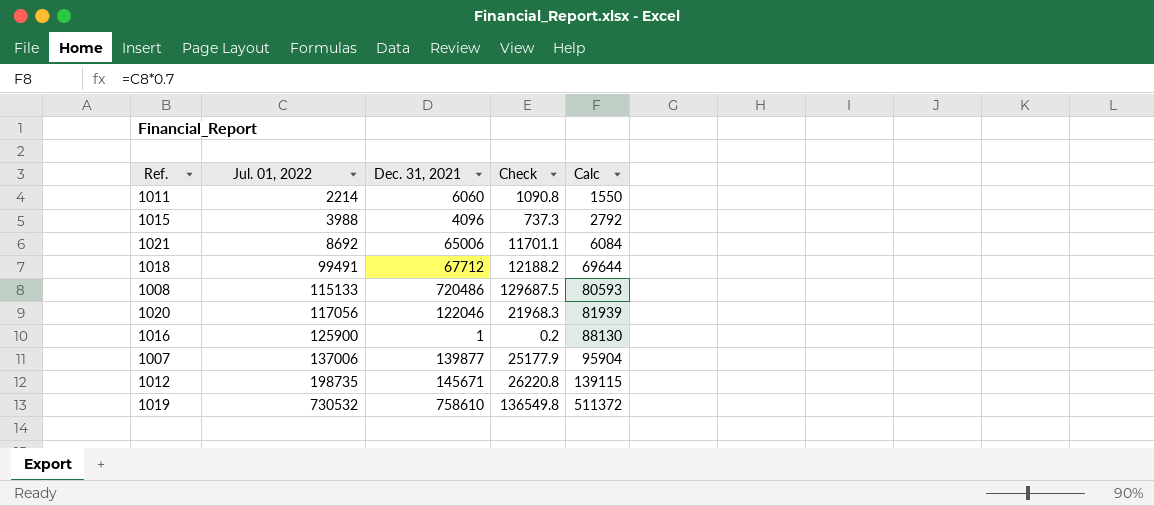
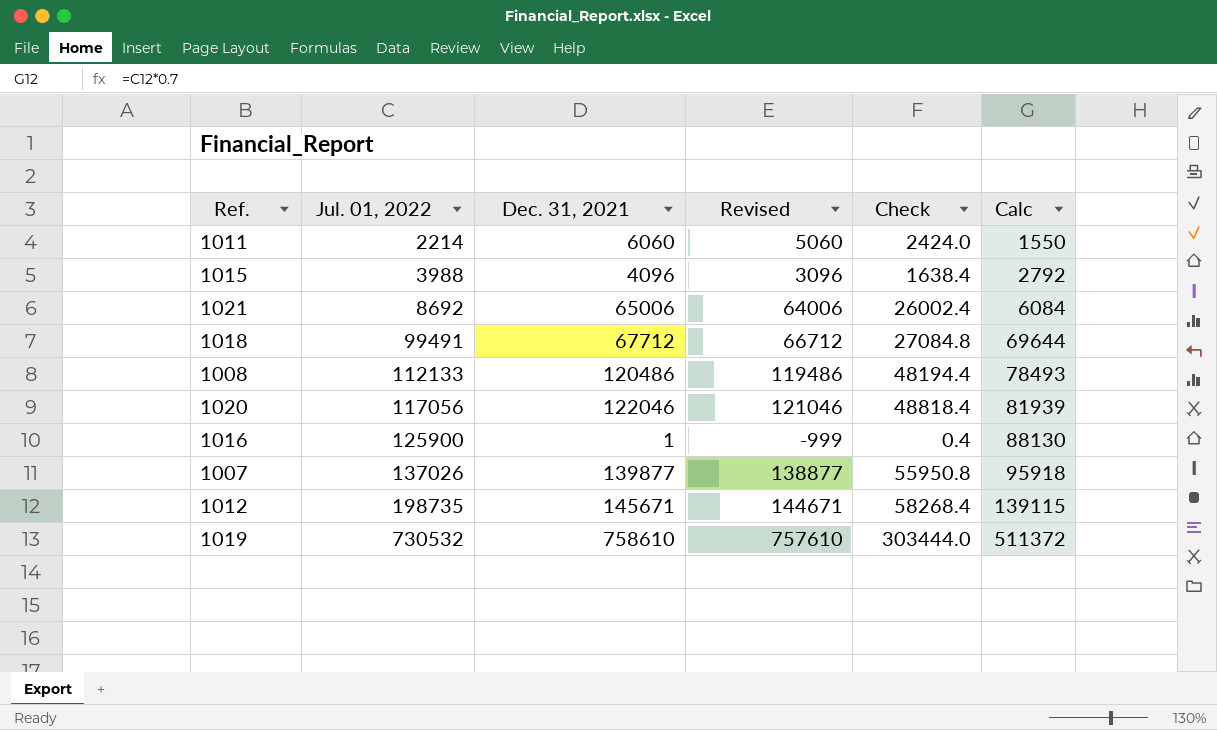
column Revised | formula: none -> [Dec. 31, 2021] - 1000
column Check | formula: [Dec. 31, 2021] * 0.18 -> [Dec. 31, 2021] * 0.4
1008 | Jul. 01, 2022: 115133 -> 112133
1008 | Dec. 31, 2021: 720486 -> 120486
1008 | Calc: 80593 -> 78493
1007 | Jul. 01, 2022: 137006 -> 137026
1007 | Calc: 95904 -> 95918

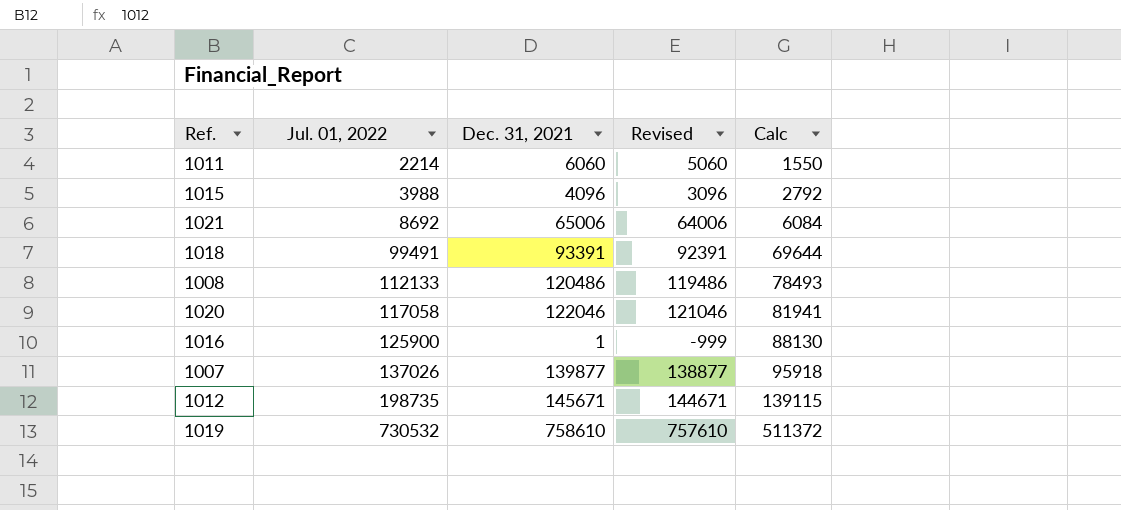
column Check | formula: [Dec. 31, 2021] * 0.4 -> none
1018 | Dec. 31, 2021: 67712 -> 93391
1018 | Revised: 66712 -> 92391
1020 | Jul. 01, 2022: 117056 -> 117058
1020 | Calc: 81939 -> 81941

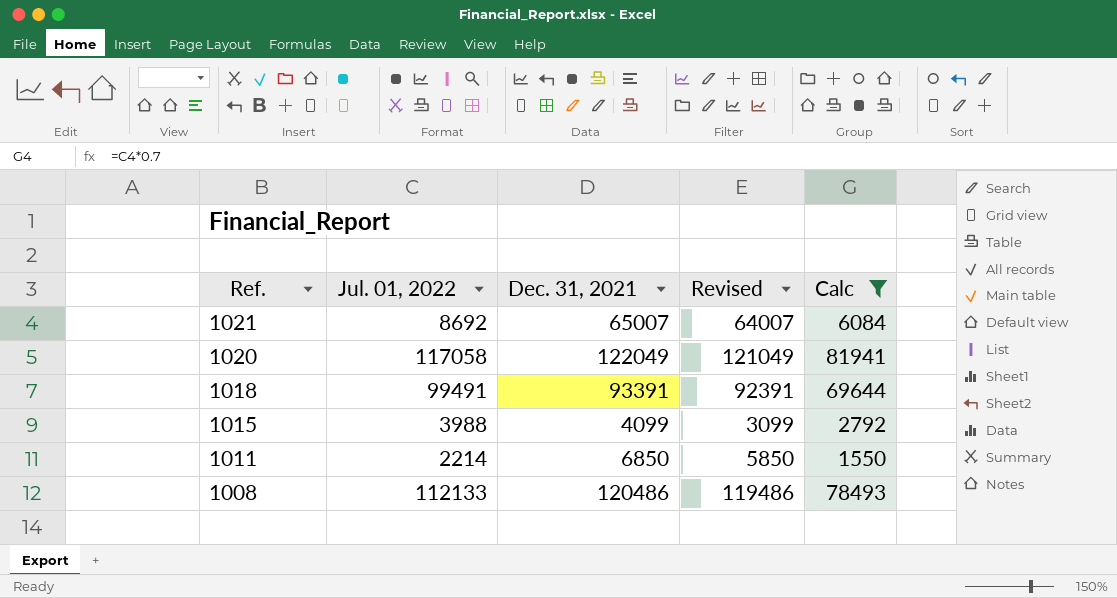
filter: none -> Calc <= 81941
row order: Jul. 01, 2022 ascending -> Ref. descending
1021 | Dec. 31, 2021: 65006 -> 65007
1021 | Revised: 64006 -> 64007
1020 | Dec. 31, 2021: 122046 -> 122049
1020 | Revised: 121046 -> 121049
1015 | Dec. 31, 2021: 4096 -> 4099
1015 | Revised: 3096 -> 3099
1011 | Dec. 31, 2021: 6060 -> 6850
1011 | Revised: 5060 -> 5850

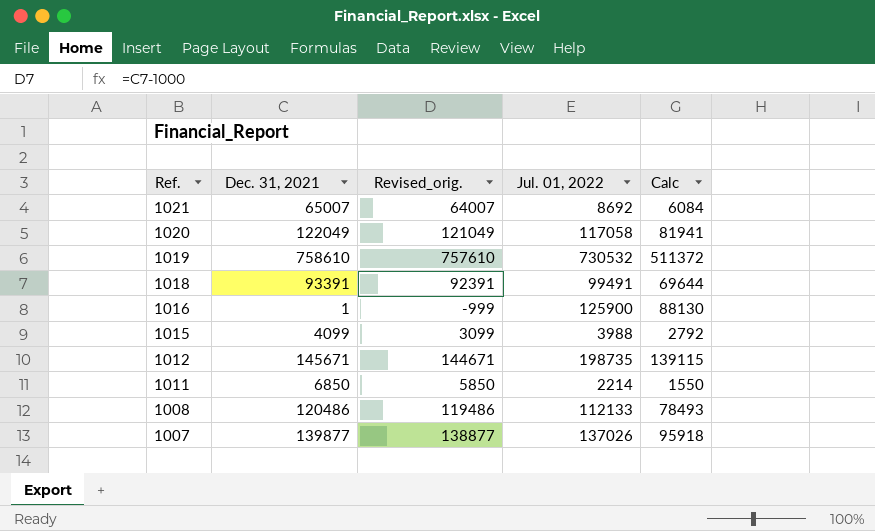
filter: Calc <= 81941 -> none
column name: Revised -> Revised_orig.
column Jul. 01, 2022 | position: 2 -> 4

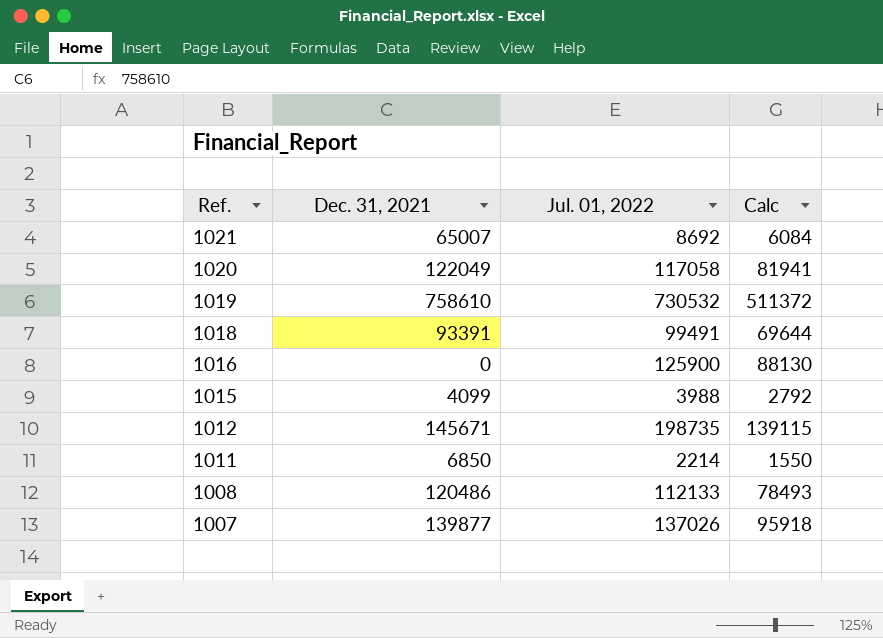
column Revised_orig. | formula: [Dec. 31, 2021] - 1000 -> none
1016 | Dec. 31, 2021: 1 -> 0

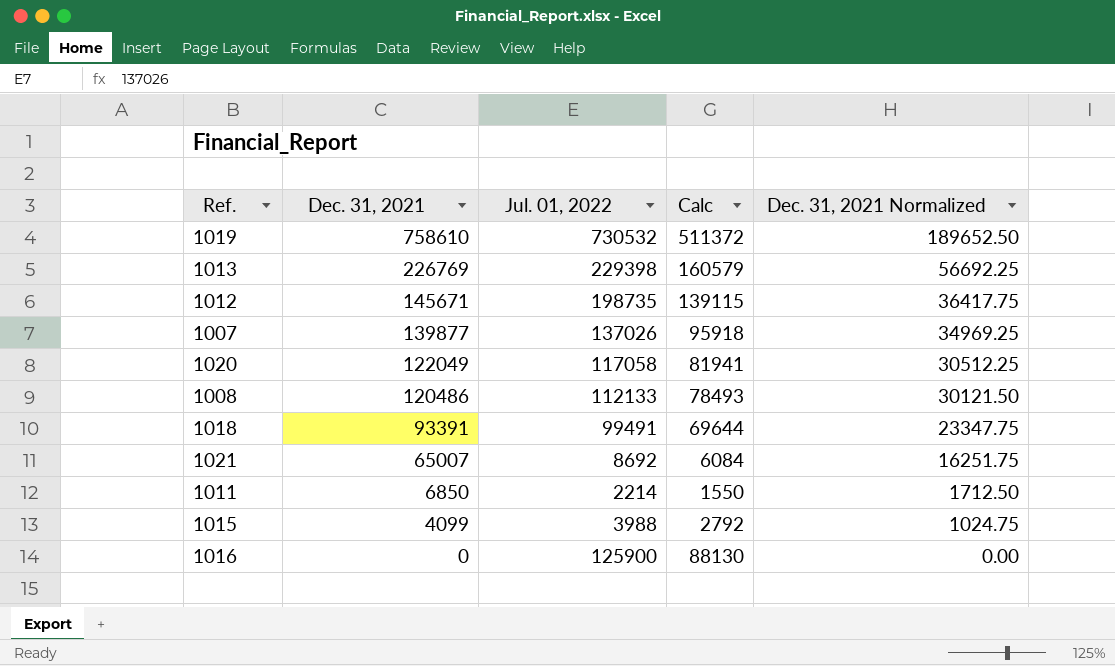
row order: Ref. descending -> Dec. 31, 2021 descending
column Dec. 31, 2021 Normalized | formula: none -> [Dec. 31, 2021] * 0.25
row 1013: none -> 226769 | 229398 | 160579 | 56692.25

